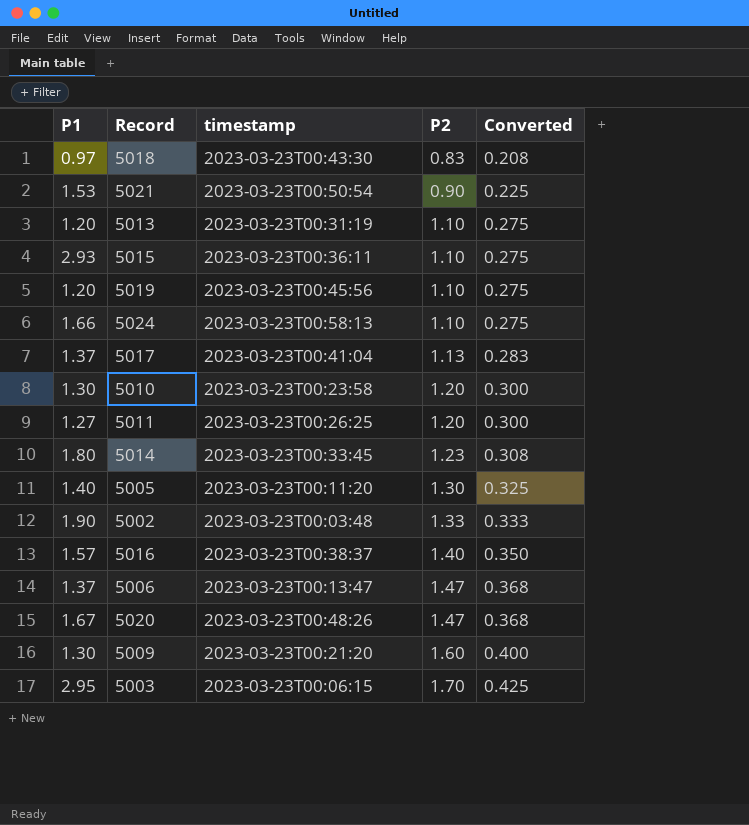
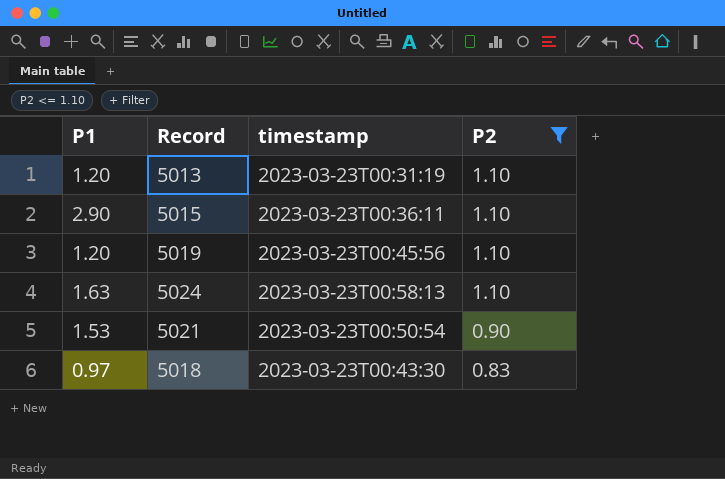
filter: none -> P2 <= 1.10
row order: P2 ascending -> P2 descending
column Converted | formula: [P2] * 0.25 -> none
5015 | P1: 2.93 -> 2.90
5024 | P1: 1.66 -> 1.63

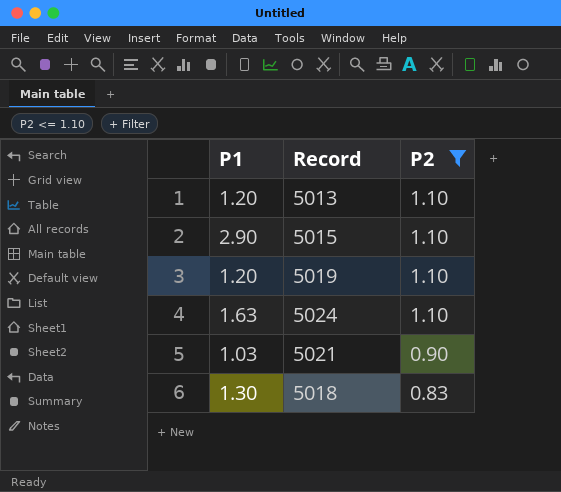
column timestamp | position: 3 -> none
5021 | P1: 1.53 -> 1.03
5018 | P1: 0.97 -> 1.30

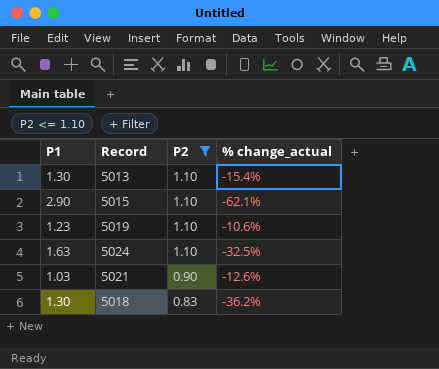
column % change_actual | formula: none -> ([P2] - [P1]) / [P1]
5013 | P1: 1.20 -> 1.30
5019 | P1: 1.20 -> 1.23

